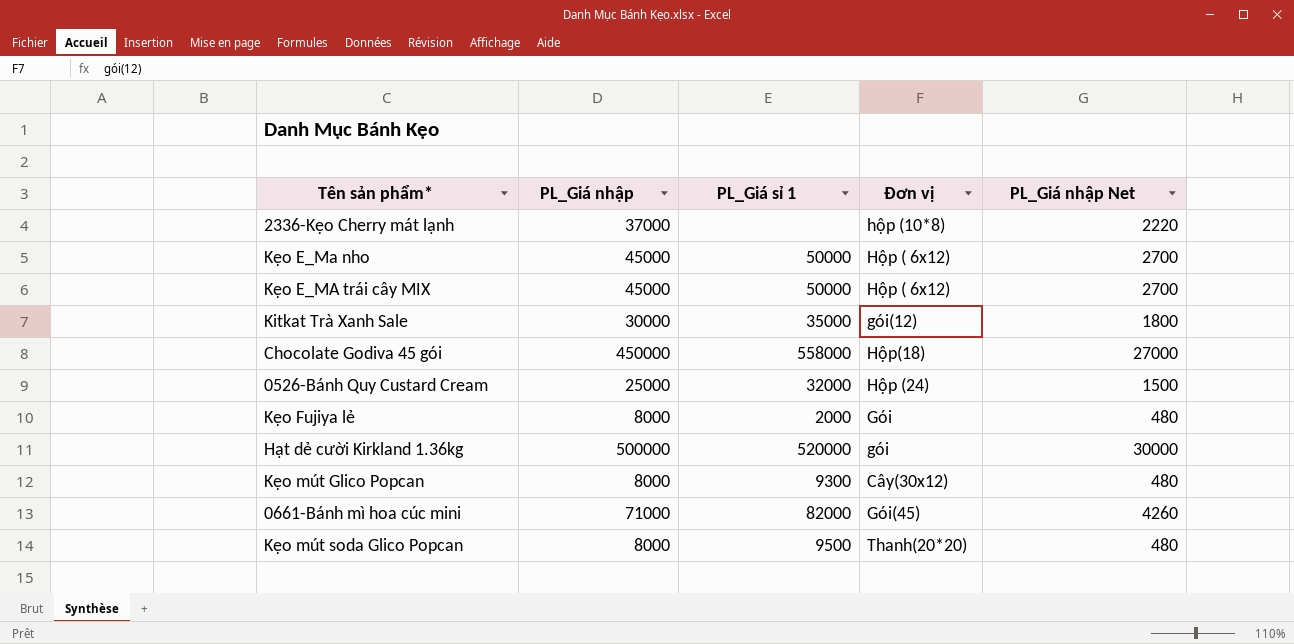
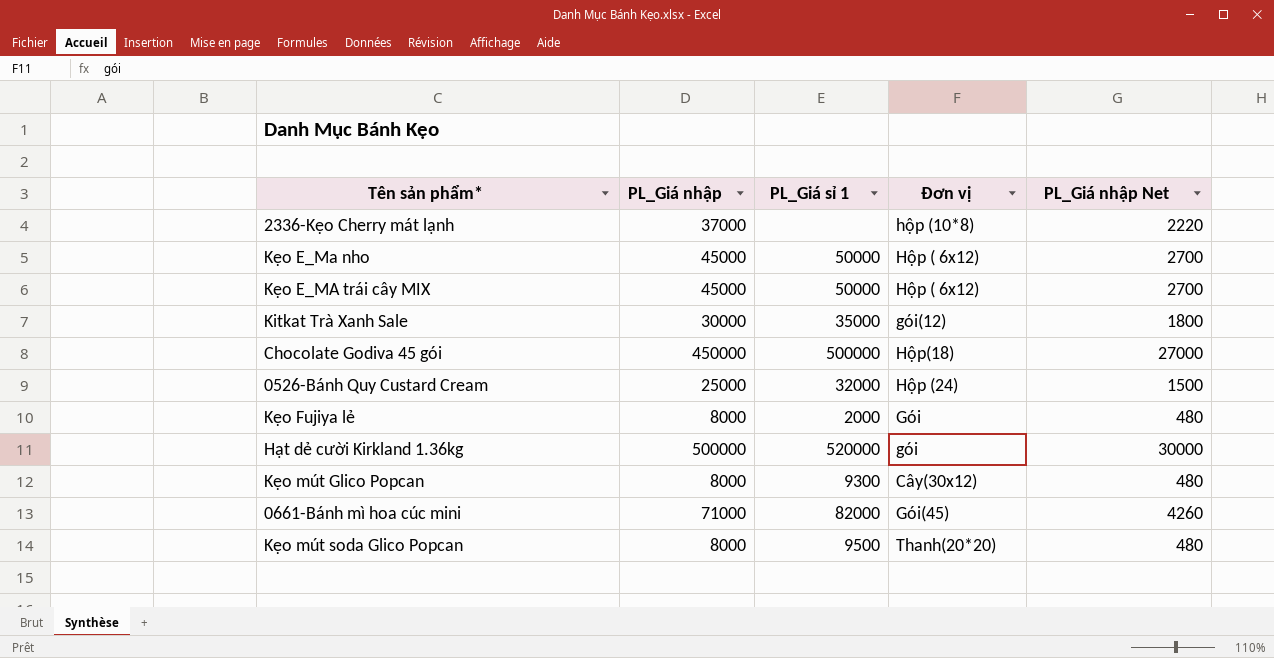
Chocolate Godiva 45 gói | PL_Giá sỉ 1: 558000 -> 500000

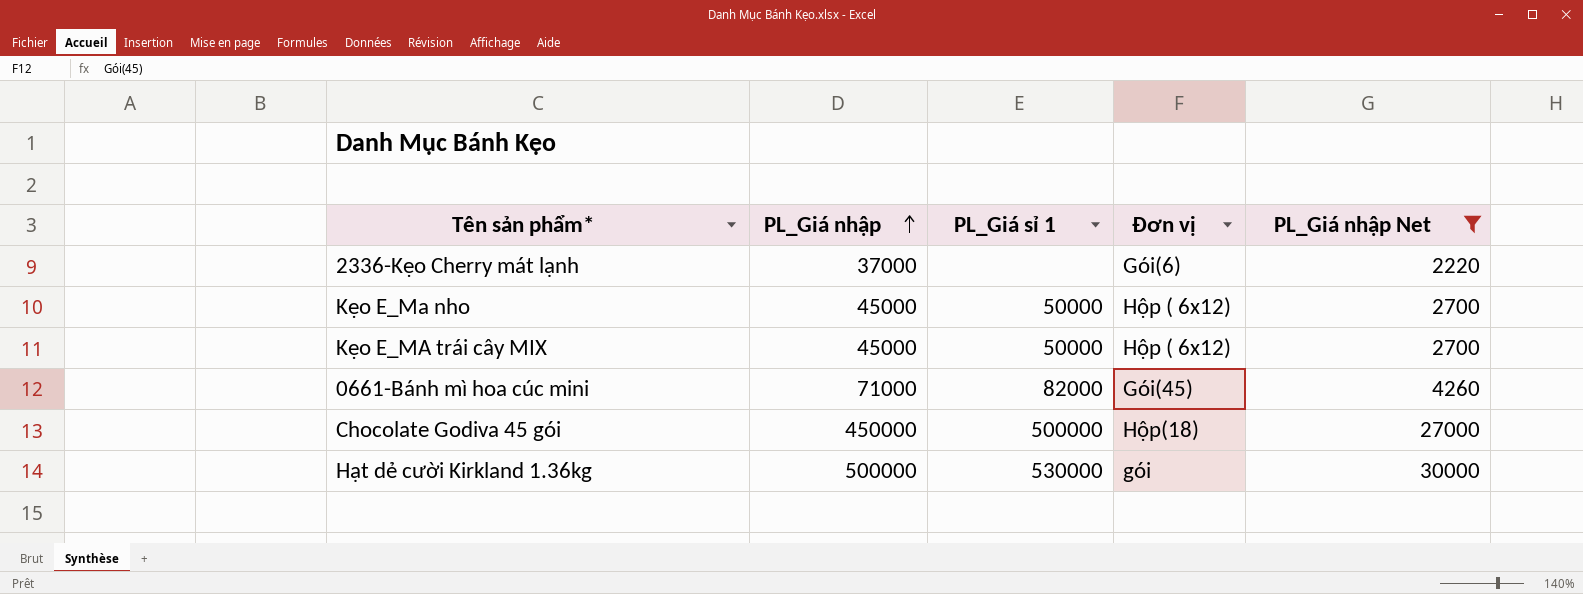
filter: none -> PL_Giá nhập Net >= 2220
row order: none -> PL_Giá nhập ascending
2336-Kẹo Cherry mát lạnh | Đơn vị: hộp (10*8) -> Gói(6)
Hạt dẻ cười Kirkland 1.36kg | PL_Giá sỉ 1: 520000 -> 530000

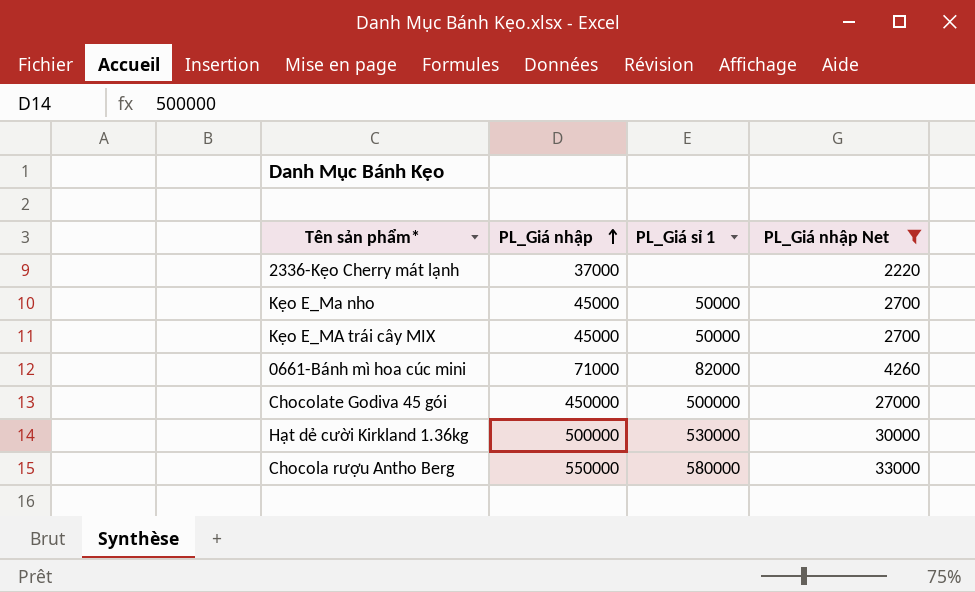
column Đơn vị | position: 4 -> none
row Chocola rượu Antho Berg: none -> 550000 | 580000 | 33000

